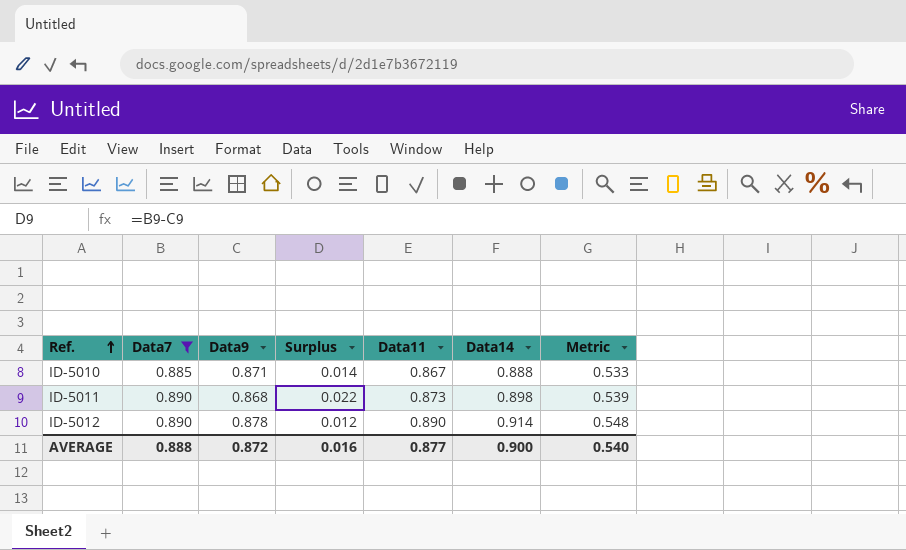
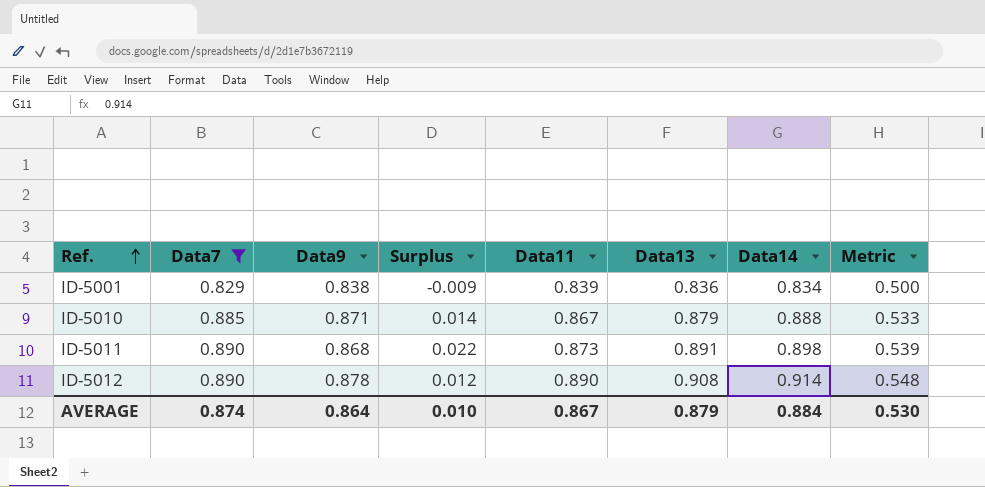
column Data13 | position: none -> 6
row ID-5001: none -> 0.829 | 0.838 | -0.009 | 0.839 | 0.836 | 0.834 | 0.500
AVERAGE | Data7: 0.888 -> 0.874
AVERAGE | Data9: 0.872 -> 0.864
AVERAGE | Surplus: 0.016 -> 0.010
AVERAGE | Data11: 0.877 -> 0.867
AVERAGE | Data14: 0.900 -> 0.884
AVERAGE | Metric: 0.540 -> 0.530

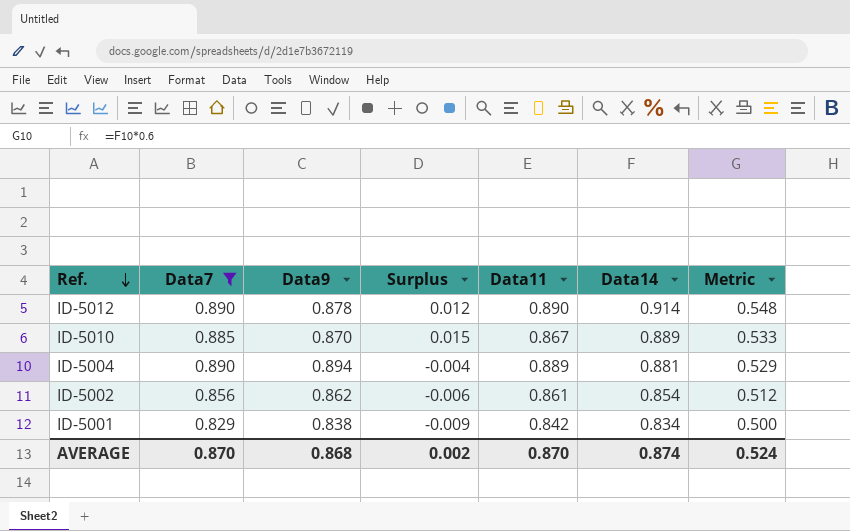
row order: Ref. ascending -> Ref. descending
column Data13 | position: 6 -> none
row ID-5011: 0.890 | 0.868 | 0.022 | 0.873 | 0.891 | 0.898 | 0.539 -> none
ID-5010 | Data9: 0.871 -> 0.870
ID-5010 | Surplus: 0.014 -> 0.015
ID-5010 | Data14: 0.888 -> 0.889
row ID-5004: none -> 0.890 | 0.894 | -0.004 | 0.889 | 0.881 | 0.529
row ID-5002: none -> 0.856 | 0.862 | -0.006 | 0.861 | 0.854 | 0.512
ID-5001 | Data11: 0.839 -> 0.842
AVERAGE | Data7: 0.874 -> 0.870
AVERAGE | Data9: 0.864 -> 0.868
AVERAGE | Surplus: 0.010 -> 0.002
AVERAGE | Data11: 0.867 -> 0.870
AVERAGE | Data14: 0.884 -> 0.874
AVERAGE | Metric: 0.530 -> 0.524

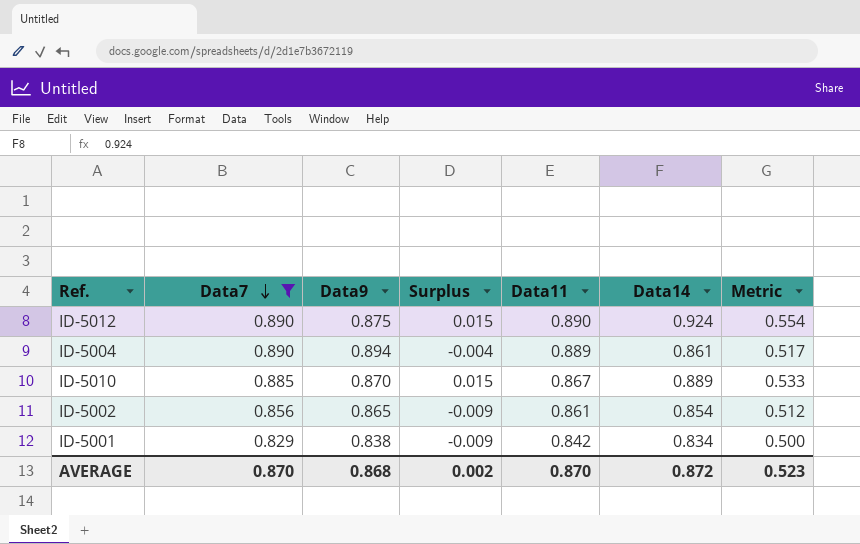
row order: Ref. descending -> Data7 descending
ID-5012 | Data9: 0.878 -> 0.875
ID-5012 | Surplus: 0.012 -> 0.015
ID-5012 | Data14: 0.914 -> 0.924
ID-5012 | Metric: 0.548 -> 0.554
ID-5004 | Data14: 0.881 -> 0.861
ID-5004 | Metric: 0.529 -> 0.517
ID-5002 | Data9: 0.862 -> 0.865
ID-5002 | Surplus: -0.006 -> -0.009
AVERAGE | Data14: 0.874 -> 0.872
AVERAGE | Metric: 0.524 -> 0.523

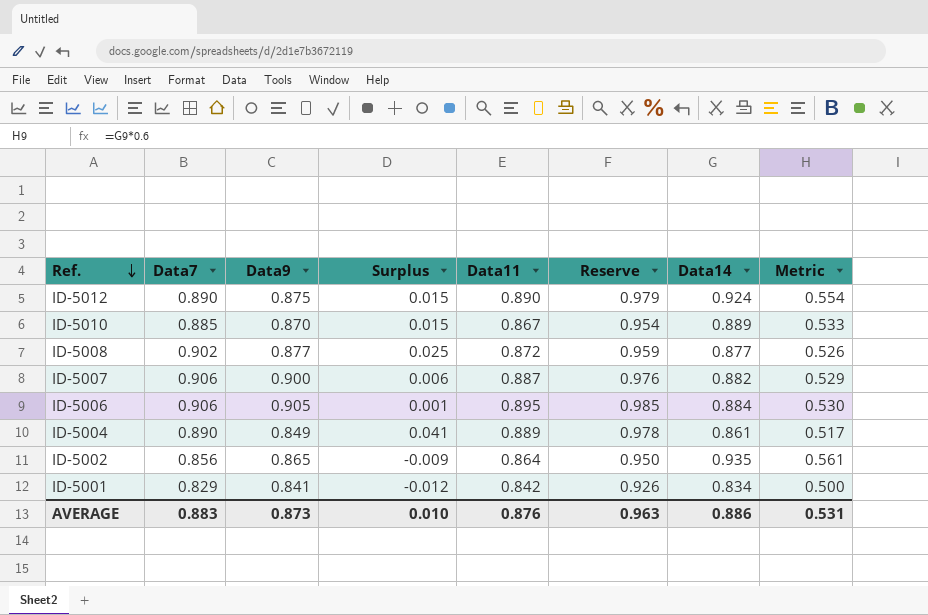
filter: Data7 <= 0.890 -> none
row order: Data7 descending -> Ref. descending
column Reserve | formula: none -> [Data11] * 1.1
ID-5004 | Data9: 0.894 -> 0.849
ID-5004 | Surplus: -0.004 -> 0.041
ID-5002 | Data11: 0.861 -> 0.864
ID-5002 | Data14: 0.854 -> 0.935
ID-5002 | Metric: 0.512 -> 0.561
ID-5001 | Data9: 0.838 -> 0.841
ID-5001 | Surplus: -0.009 -> -0.012
AVERAGE | Data7: 0.870 -> 0.883
AVERAGE | Data9: 0.868 -> 0.873
AVERAGE | Surplus: 0.002 -> 0.010
AVERAGE | Data11: 0.870 -> 0.876
AVERAGE | Data14: 0.872 -> 0.886
AVERAGE | Metric: 0.523 -> 0.531

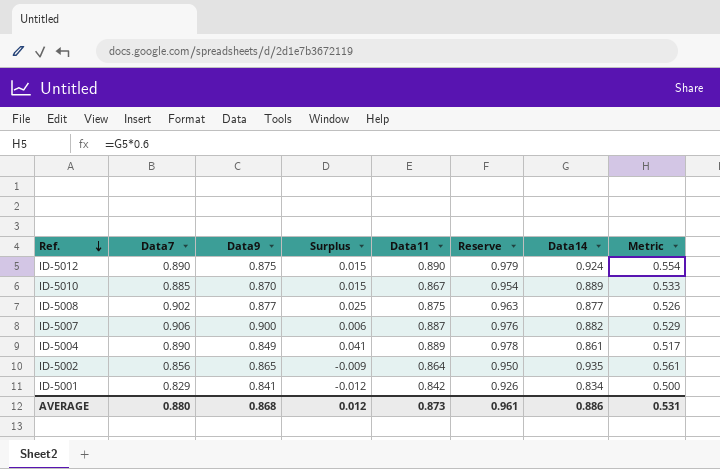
row ID-5006: 0.906 | 0.905 | 0.001 | 0.895 | 0.985 | 0.884 | 0.530 -> none
ID-5008 | Data11: 0.872 -> 0.875
ID-5008 | Reserve: 0.959 -> 0.963
AVERAGE | Data7: 0.883 -> 0.880
AVERAGE | Data9: 0.873 -> 0.868
AVERAGE | Surplus: 0.010 -> 0.012
AVERAGE | Data11: 0.876 -> 0.873
AVERAGE | Reserve: 0.963 -> 0.961

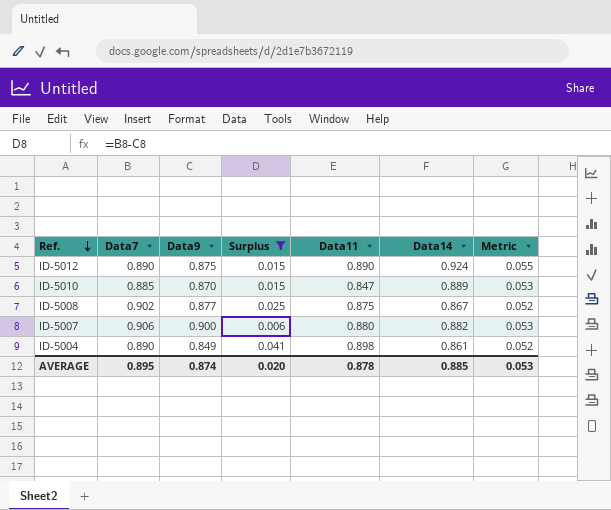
filter: none -> Surplus >= 0.006
column Reserve | formula: [Data11] * 1.1 -> none
column Metric | formula: [Data14] * 0.6 -> [Data14] * 0.06
ID-5010 | Data11: 0.867 -> 0.847
ID-5008 | Data14: 0.877 -> 0.867
ID-5007 | Data11: 0.887 -> 0.880
ID-5004 | Data11: 0.889 -> 0.898
AVERAGE | Data7: 0.880 -> 0.895
AVERAGE | Data9: 0.868 -> 0.874
AVERAGE | Surplus: 0.012 -> 0.020
AVERAGE | Data11: 0.873 -> 0.878
AVERAGE | Data14: 0.886 -> 0.885
AVERAGE | Metric: 0.531 -> 0.053

